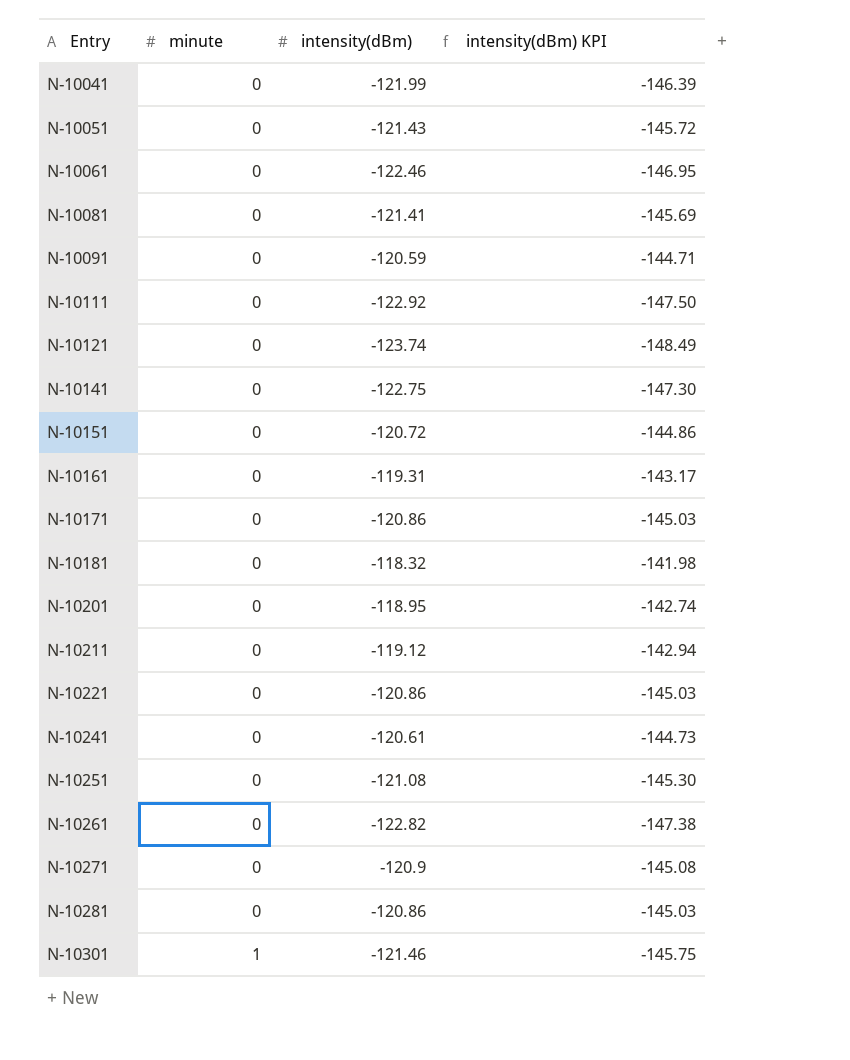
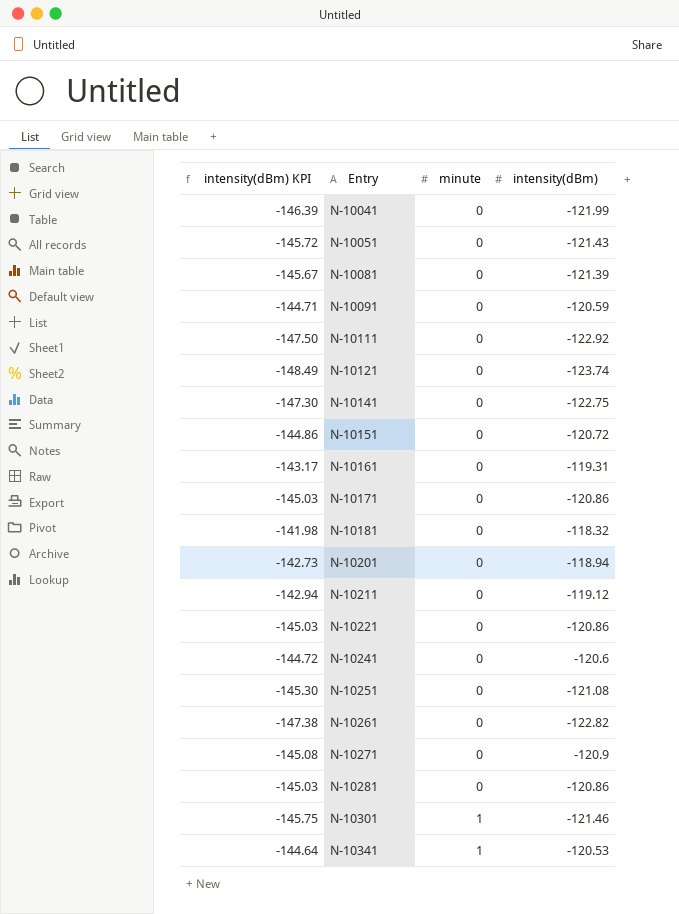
column intensity(dBm) KPI | position: 4 -> 1
row N-10061: 0 | -122.46 | -146.95 -> none
N-10081 | intensity(dBm) KPI: -145.69 -> -145.67
N-10081 | intensity(dBm): -121.41 -> -121.39
N-10201 | intensity(dBm) KPI: -142.74 -> -142.73
N-10201 | intensity(dBm): -118.95 -> -118.94
N-10241 | intensity(dBm) KPI: -144.73 -> -144.72
N-10241 | intensity(dBm): -120.61 -> -120.6
row N-10341: none -> -144.64 | 1 | -120.53

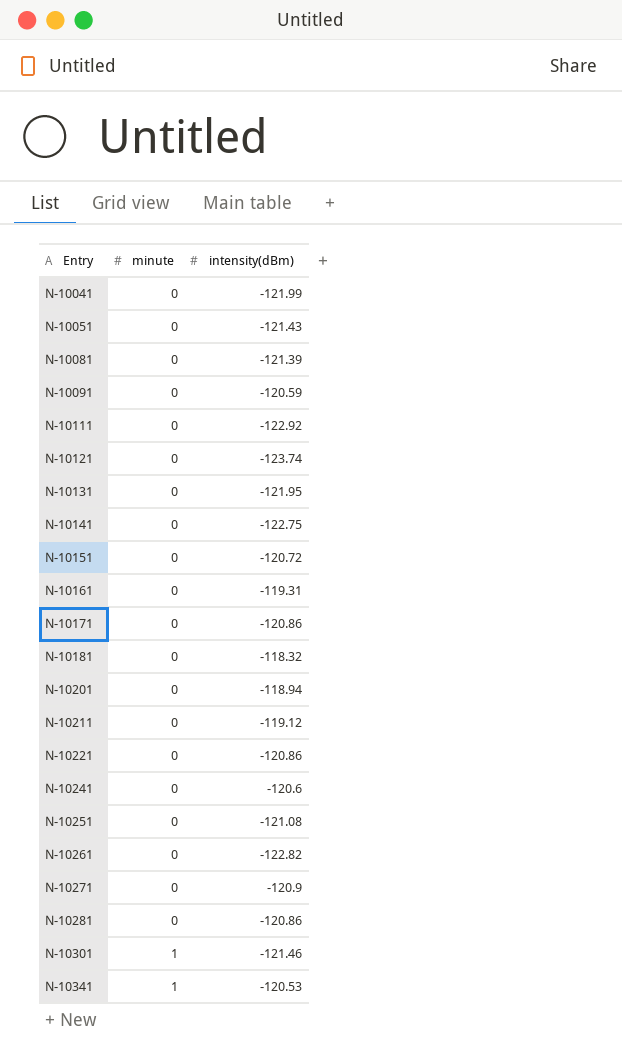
column intensity(dBm) KPI | formula: [intensity(dBm)] * 1.2 -> none
row N-10131: none -> 0 | -121.95

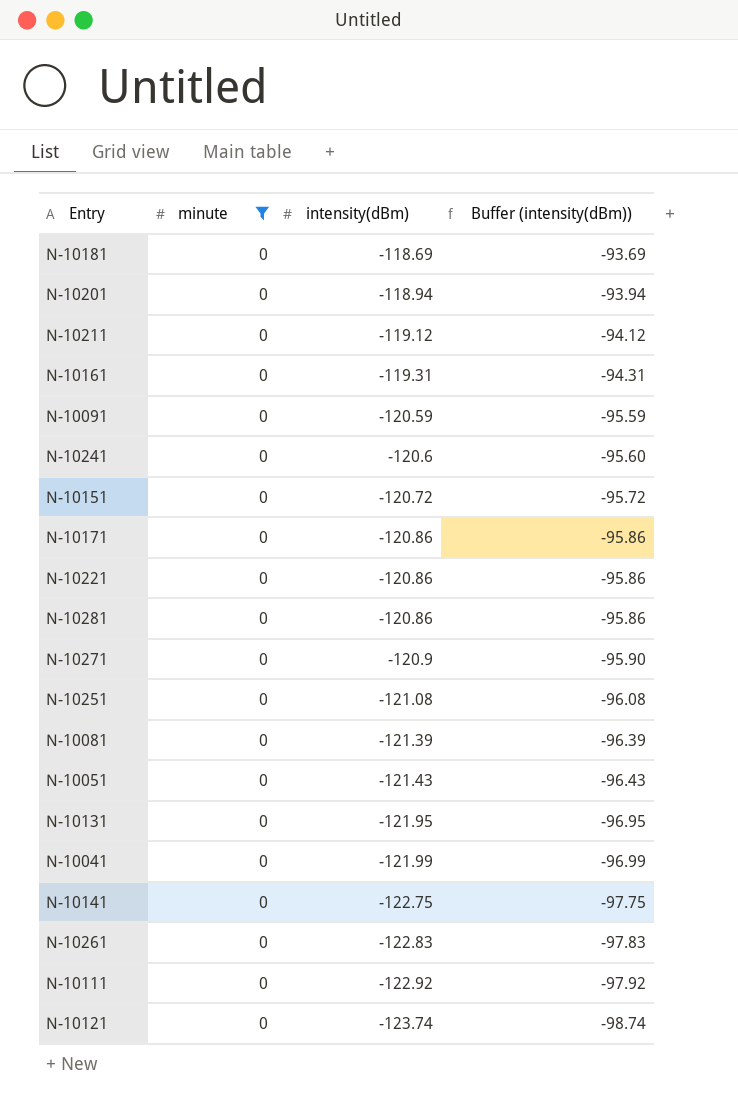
filter: none -> minute = 0
row order: Entry ascending -> intensity(dBm) descending
column Buffer (intensity(dBm)) | formula: none -> [intensity(dBm)] + 25
N-10181 | intensity(dBm): -118.32 -> -118.69
N-10261 | intensity(dBm): -122.82 -> -122.83

